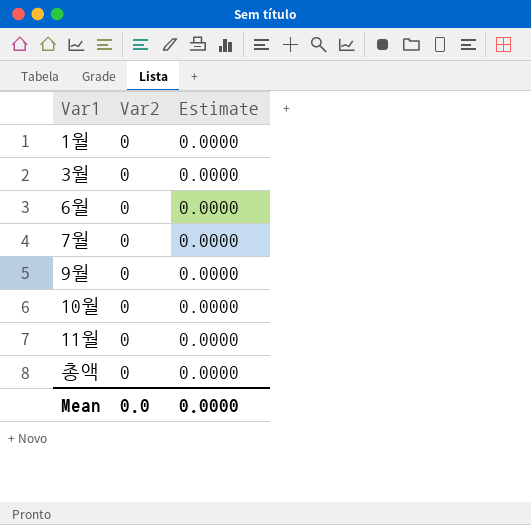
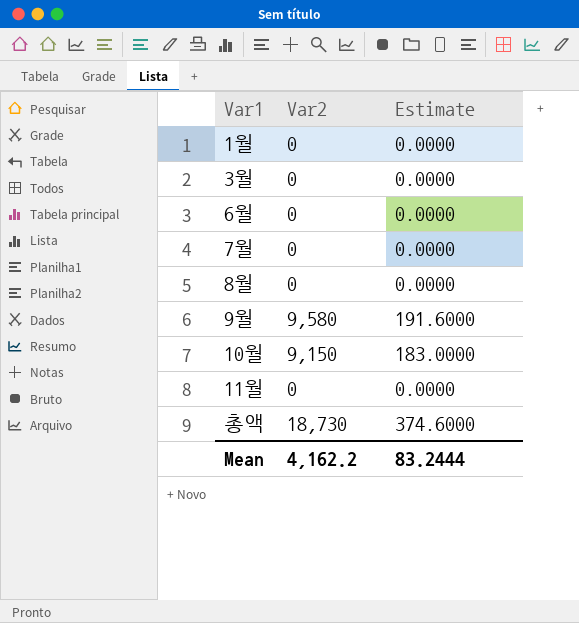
row 8월: none -> 0 | 0.0000
9월 | Var2: 0 -> 9,580
9월 | Estimate: 0.0000 -> 191.6000
10월 | Var2: 0 -> 9,150
10월 | Estimate: 0.0000 -> 183.0000
총액 | Var2: 0 -> 18,730
총액 | Estimate: 0.0000 -> 374.6000
Mean | Var2: 0.0 -> 4,162.2
Mean | Estimate: 0.0000 -> 83.2444

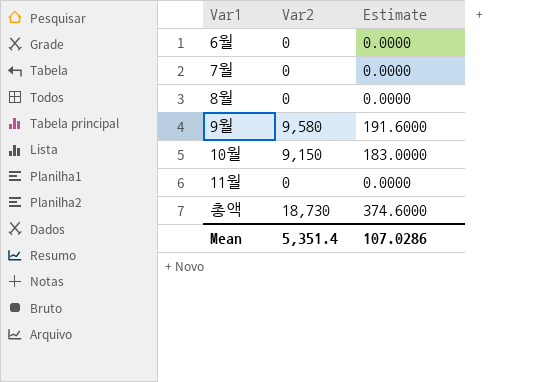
row 1월: 0 | 0.0000 -> none
row 3월: 0 | 0.0000 -> none
Mean | Var2: 4,162.2 -> 5,351.4
Mean | Estimate: 83.2444 -> 107.0286

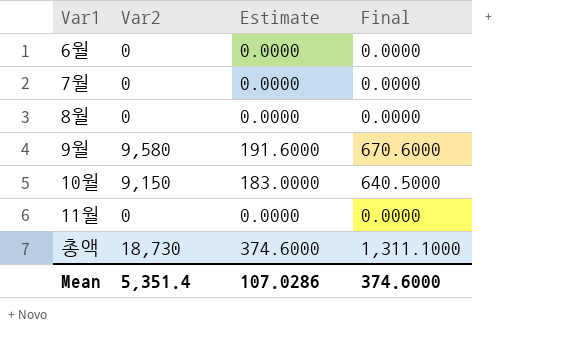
column Final | formula: none -> [Var2] * 0.07

